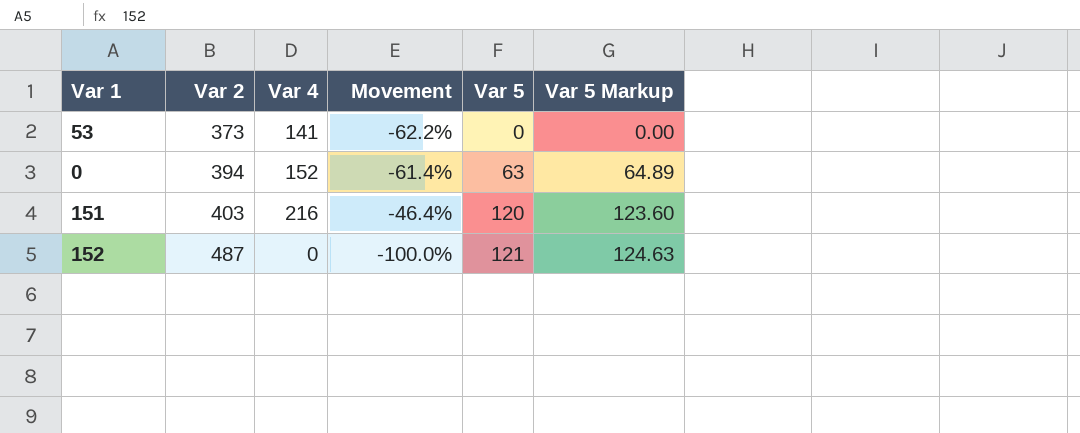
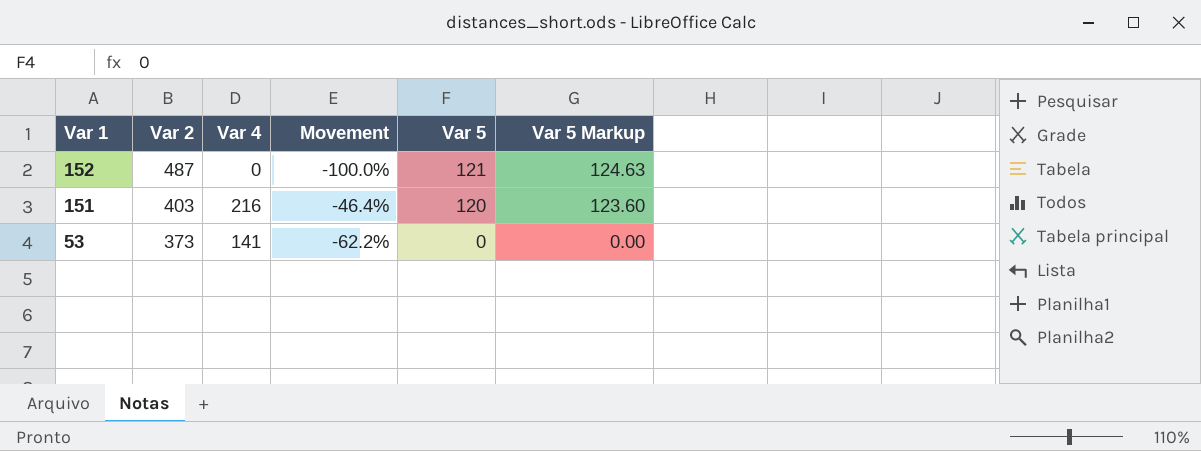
row order: Var 2 ascending -> Var 1 descending
row 0: 394 | 152 | -61.4% | 63 | 64.89 -> none

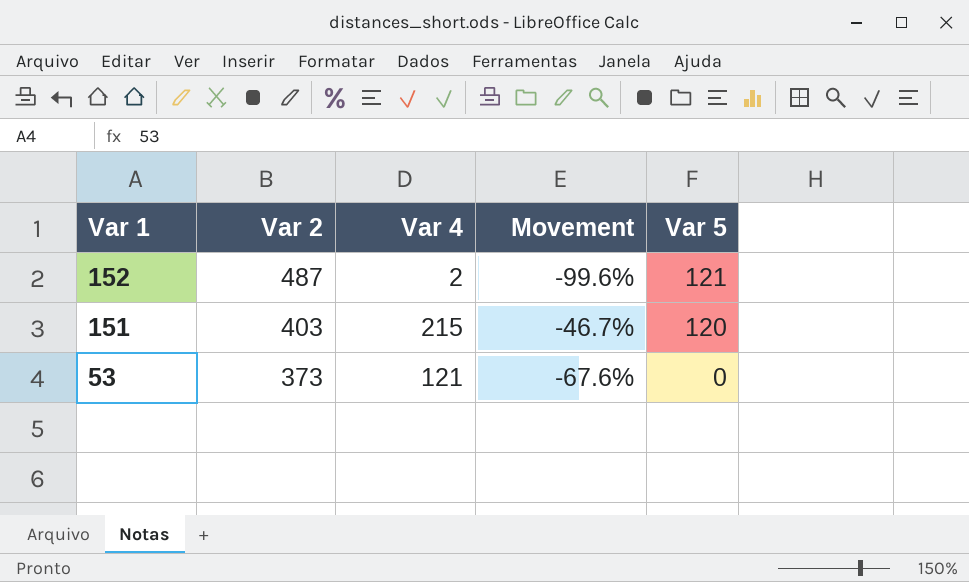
column Var 5 Markup | formula: [Var 5] * 1.03 -> none
152 | Var 4: 0 -> 2
152 | Movement: -100.0% -> -99.6%
151 | Var 4: 216 -> 215
151 | Movement: -46.4% -> -46.7%
53 | Var 4: 141 -> 121
53 | Movement: -62.2% -> -67.6%

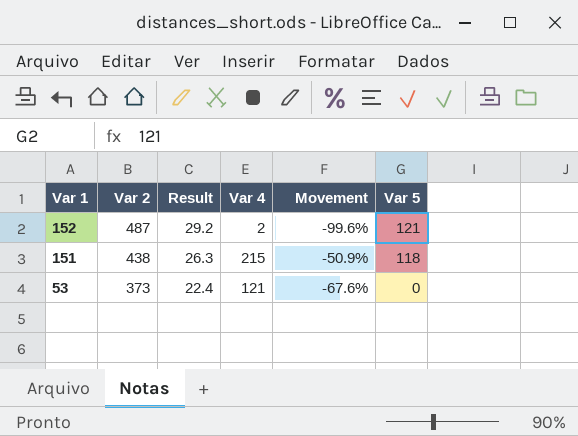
column Result | formula: none -> [Var 2] * 0.06
151 | Var 2: 403 -> 438
151 | Movement: -46.7% -> -50.9%
151 | Var 5: 120 -> 118

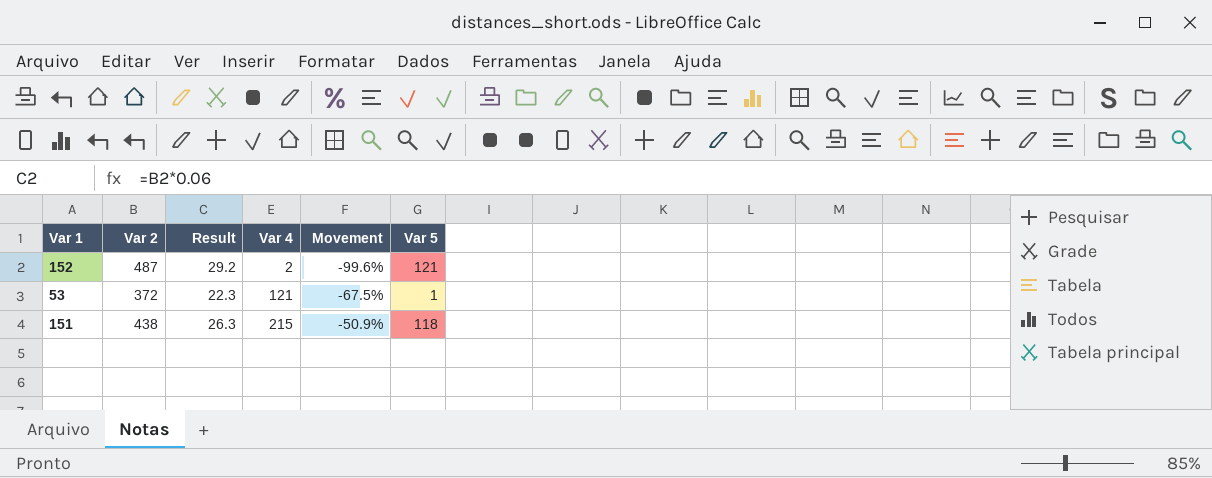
row order: Var 1 descending -> Var 4 ascending
53 | Var 2: 373 -> 372
53 | Result: 22.4 -> 22.3
53 | Movement: -67.6% -> -67.5%
53 | Var 5: 0 -> 1

